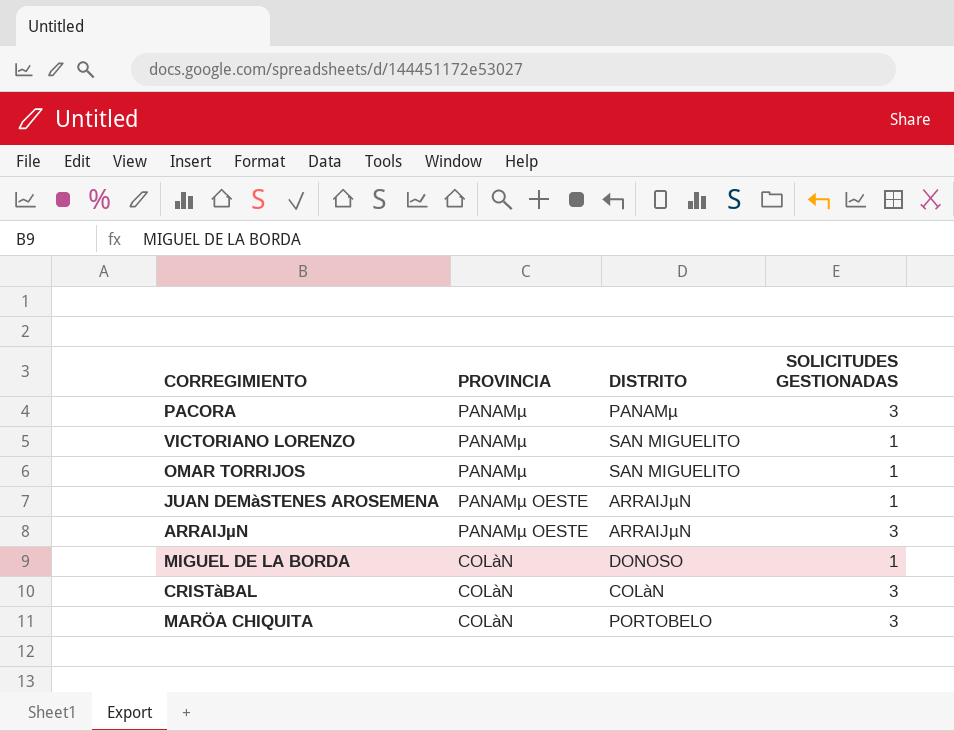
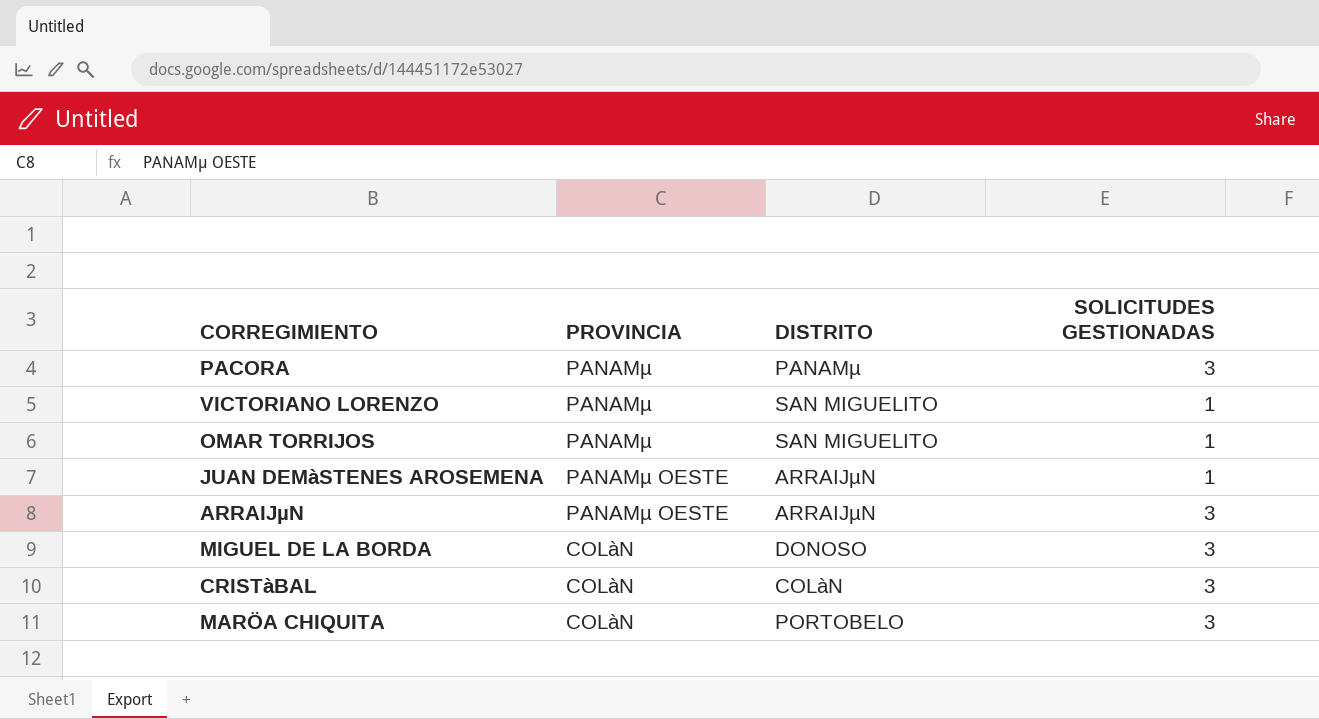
MIGUEL DE LA BORDA | SOLICITUDES GESTIONADAS: 1 -> 3

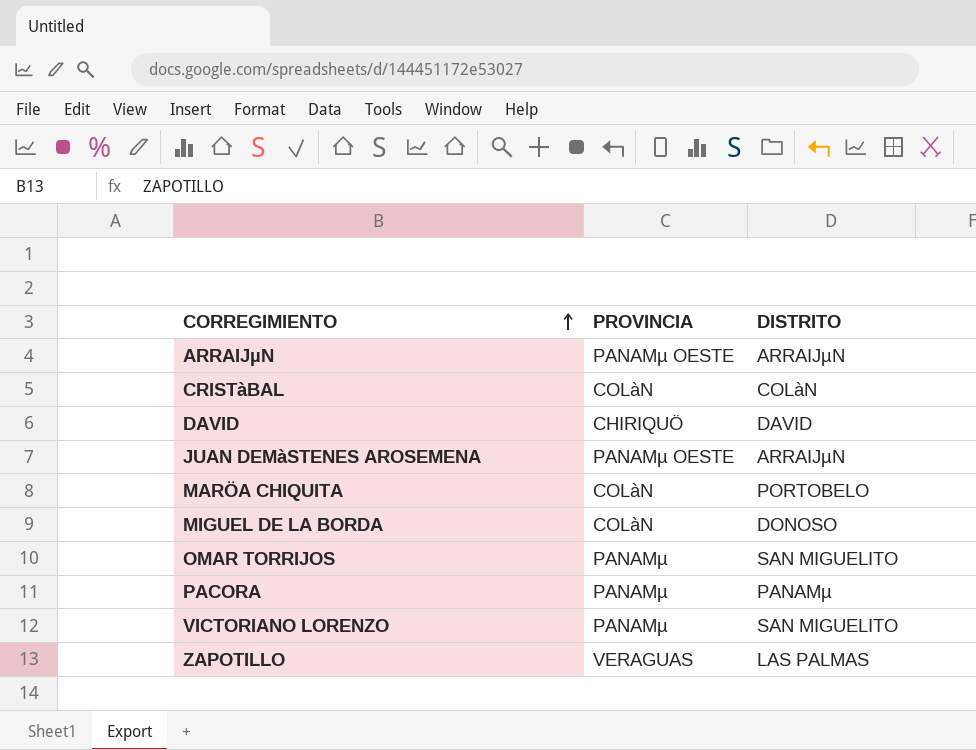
row order: none -> CORREGIMIENTO ascending
column SOLICITUDES GESTIONADAS | position: 4 -> none
row DAVID: none -> CHIRIQUÖ | DAVID
row ZAPOTILLO: none -> VERAGUAS | LAS PALMAS

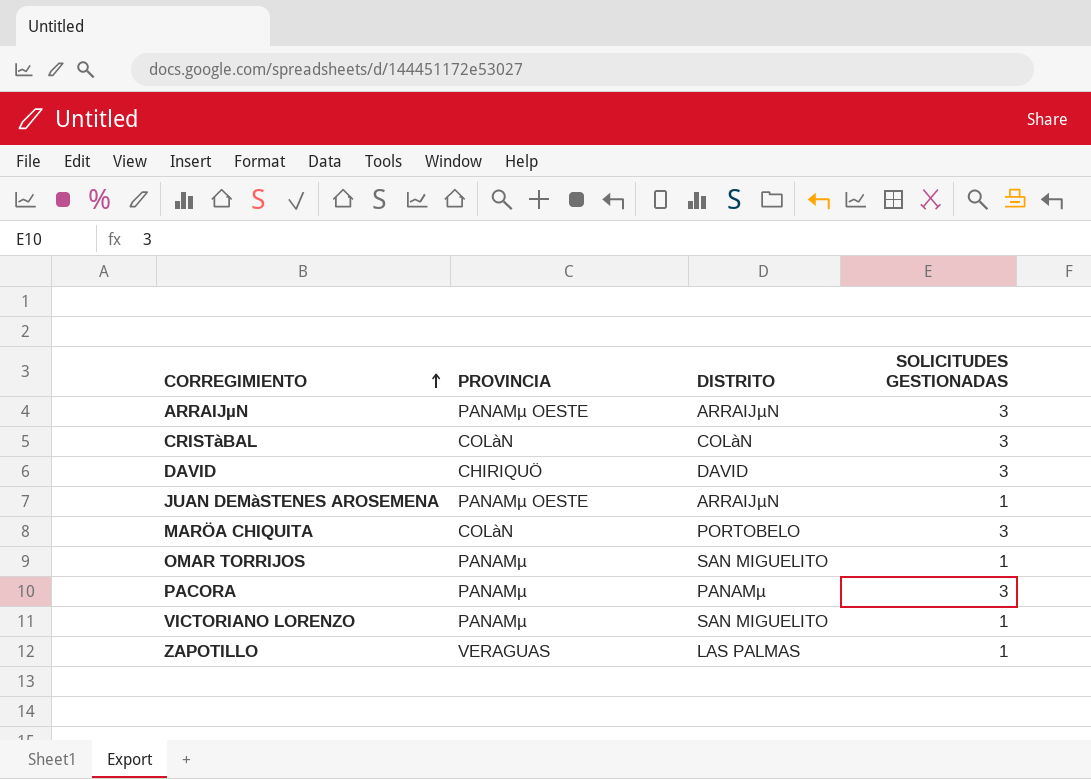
column SOLICITUDES GESTIONADAS | position: none -> 4
row MIGUEL DE LA BORDA: COLàN | DONOSO -> none

